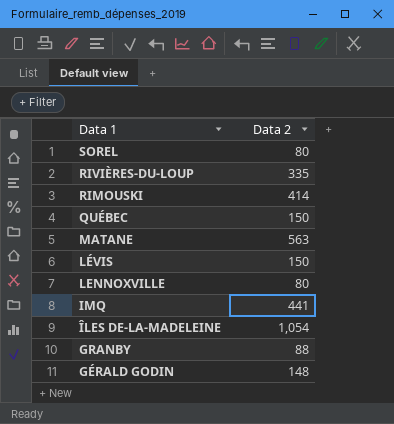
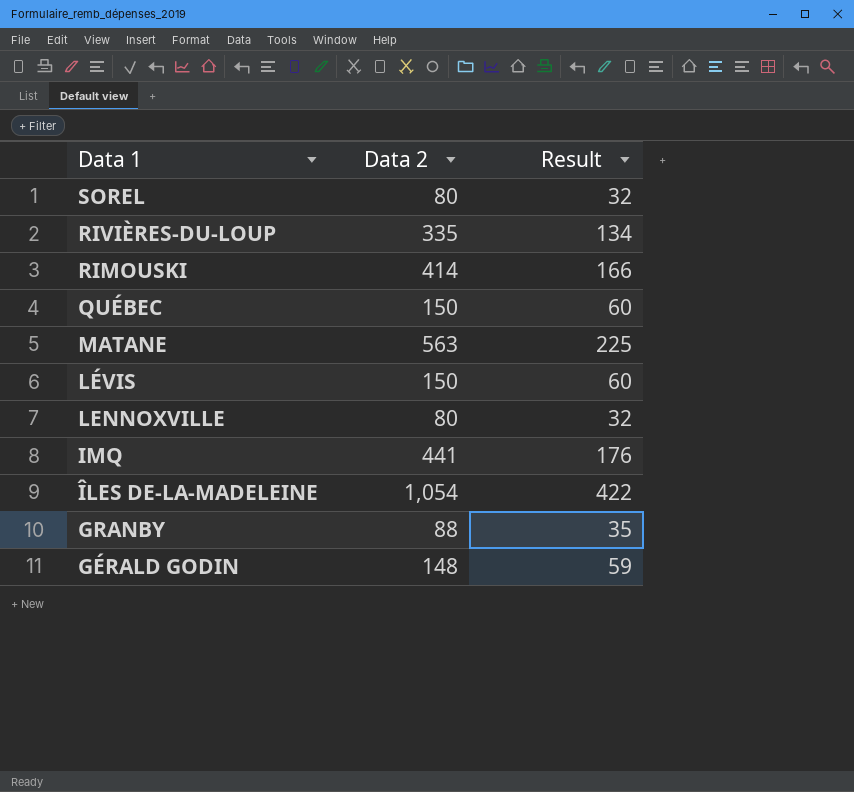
column Result | formula: none -> [Data 2] * 0.4

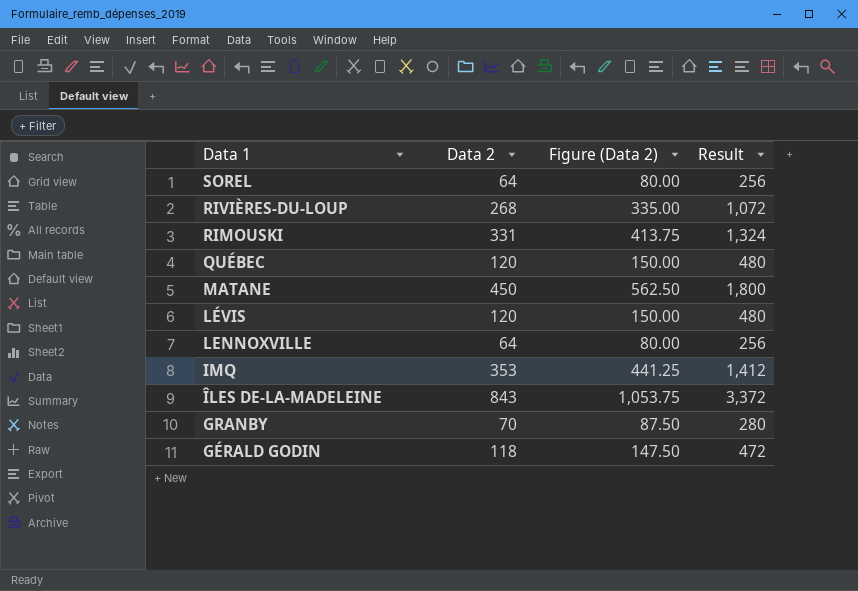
column Figure (Data 2) | formula: none -> [Data 2] * 1.25
column Result | formula: [Data 2] * 0.4 -> [Data 2] * 4
SOREL | Data 2: 80 -> 64
RIVIÈRES-DU-LOUP | Data 2: 335 -> 268
RIMOUSKI | Data 2: 414 -> 331
QUÉBEC | Data 2: 150 -> 120
MATANE | Data 2: 563 -> 450
LÉVIS | Data 2: 150 -> 120
LENNOXVILLE | Data 2: 80 -> 64
IMQ | Data 2: 441 -> 353
ÎLES DE-LA-MADELEINE | Data 2: 1,054 -> 843
GRANBY | Data 2: 88 -> 70
GÉRALD GODIN | Data 2: 148 -> 118

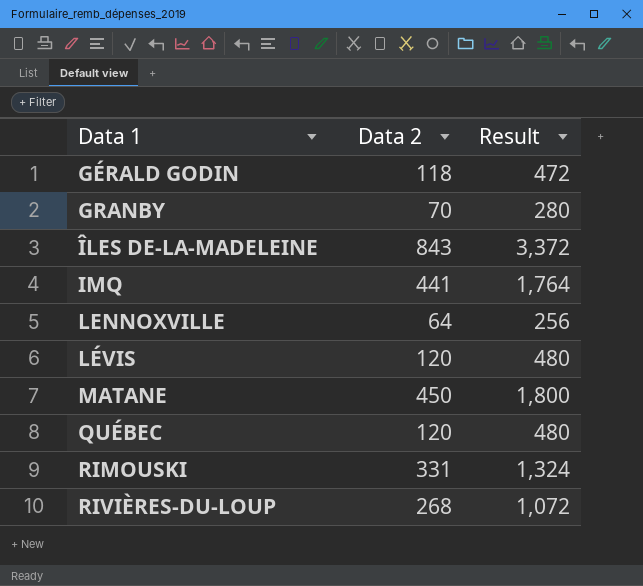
row order: Data 1 descending -> Data 1 ascending
column Figure (Data 2) | formula: [Data 2] * 1.25 -> none
row SOREL: 64 | 80.00 | 256 -> none
IMQ | Data 2: 353 -> 441
IMQ | Result: 1,412 -> 1,764

